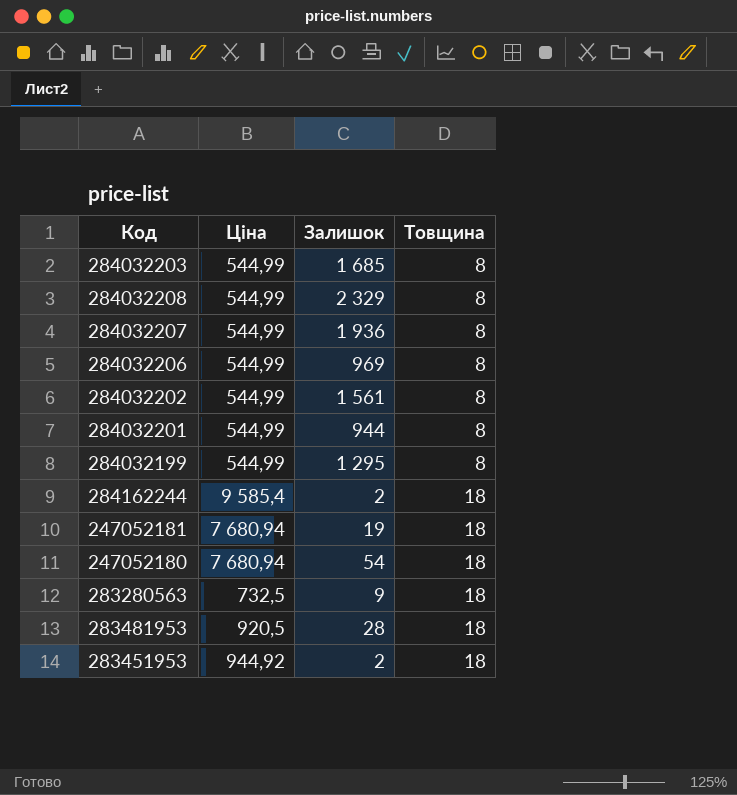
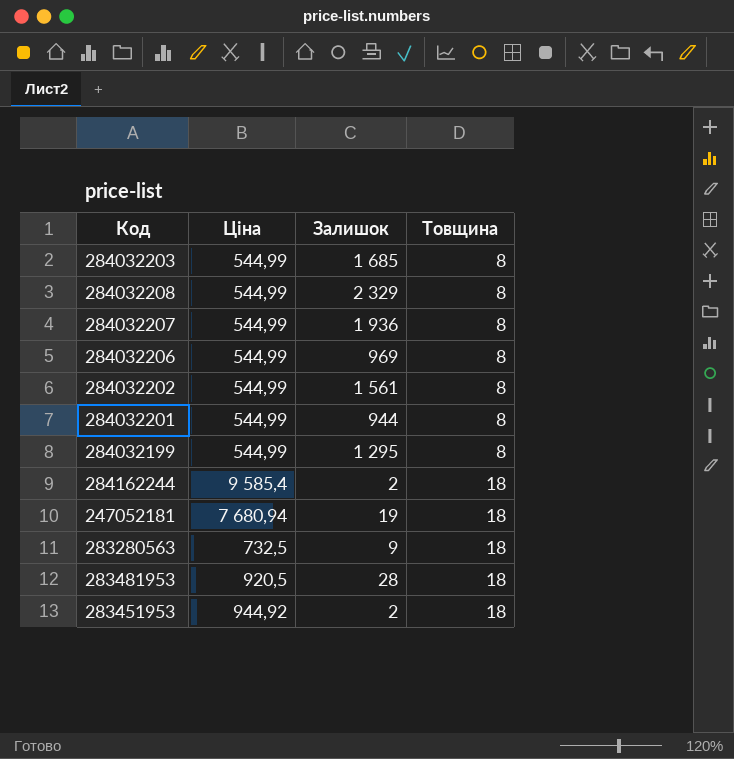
row 247052180: 7 680,94 | 54 | 18 -> none

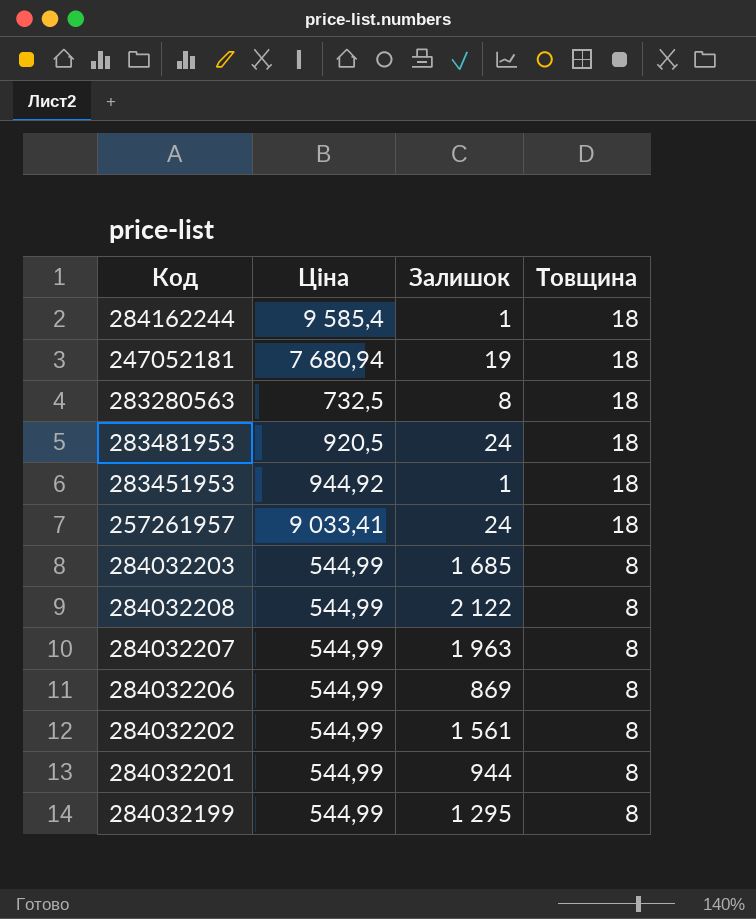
row order: Товщина ascending -> Товщина descending
284162244 | Залишок: 2 -> 1
283280563 | Залишок: 9 -> 8
283481953 | Залишок: 28 -> 24
283451953 | Залишок: 2 -> 1
row 257261957: none -> 9 033,41 | 24 | 18
284032208 | Залишок: 2 329 -> 2 122
284032207 | Залишок: 1 936 -> 1 963
284032206 | Залишок: 969 -> 869

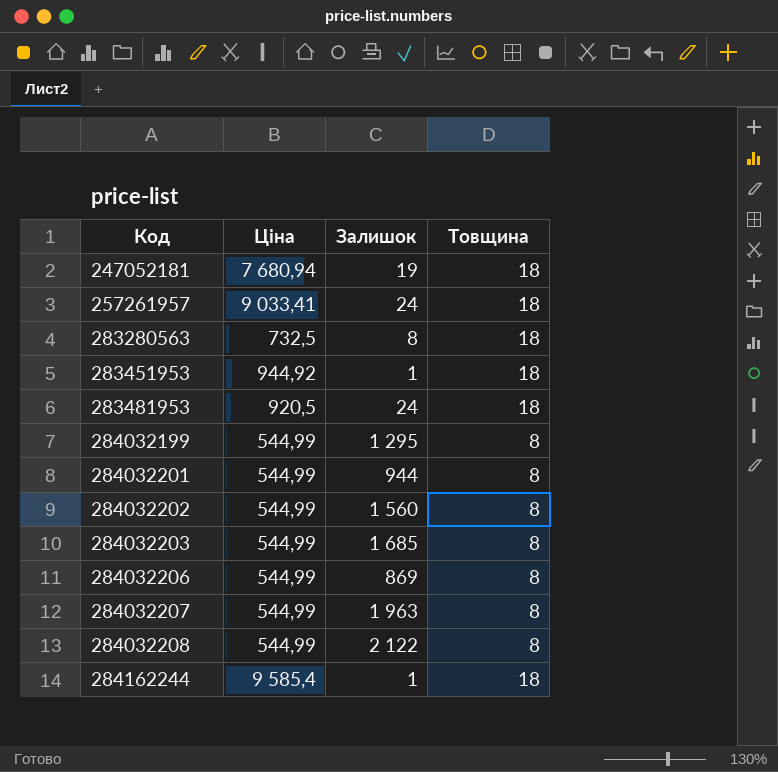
row order: Товщина descending -> Код ascending
284032202 | Залишок: 1 561 -> 1 560

